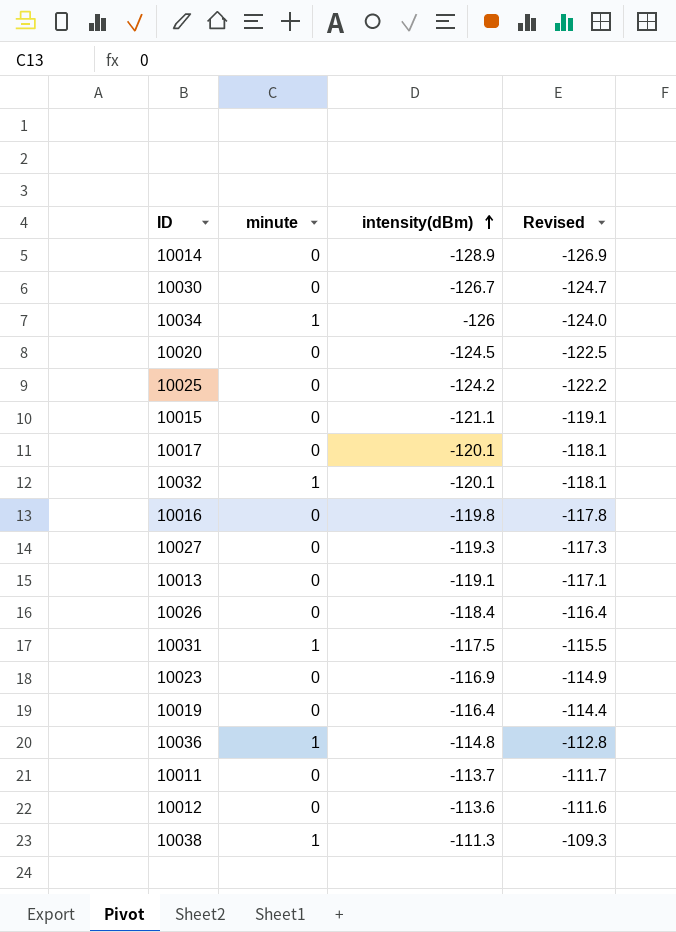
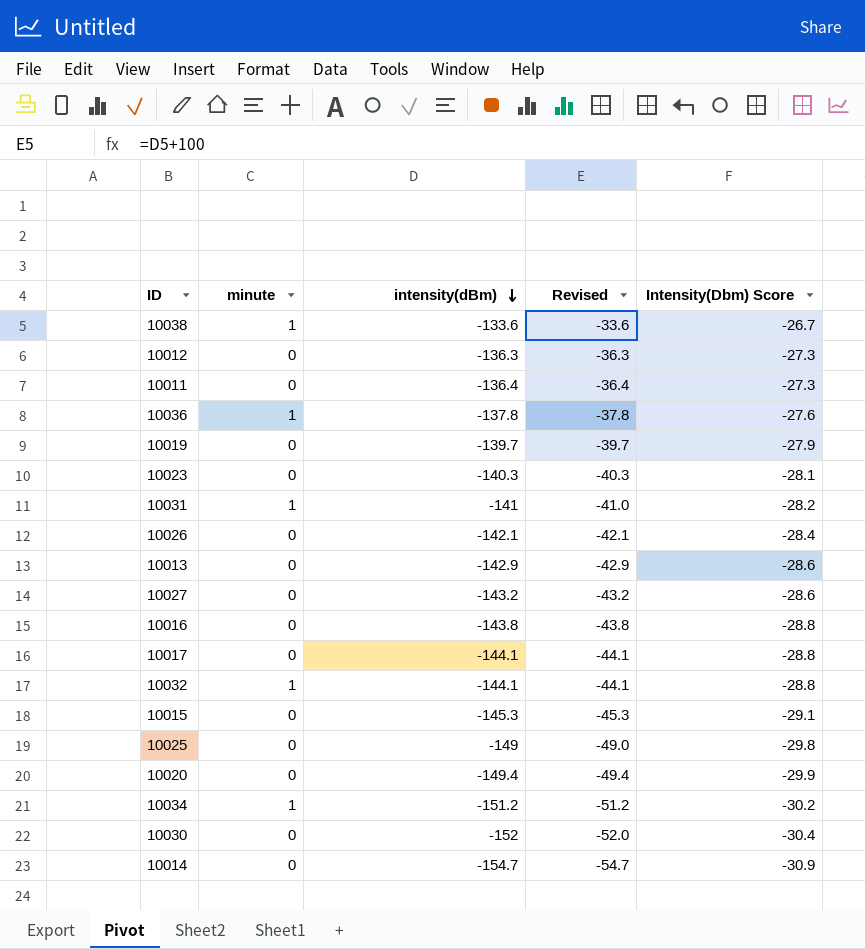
row order: intensity(dBm) ascending -> intensity(dBm) descending
column Revised | formula: [intensity(dBm)] + 2 -> [intensity(dBm)] + 100
column Intensity(Dbm) Score | formula: none -> [intensity(dBm)] * 0.2
10038 | intensity(dBm): -111.3 -> -133.6
10012 | intensity(dBm): -113.6 -> -136.3
10011 | intensity(dBm): -113.7 -> -136.4
10036 | intensity(dBm): -114.8 -> -137.8
10019 | intensity(dBm): -116.4 -> -139.7
10023 | intensity(dBm): -116.9 -> -140.3
10031 | intensity(dBm): -117.5 -> -141
10026 | intensity(dBm): -118.4 -> -142.1
10013 | intensity(dBm): -119.1 -> -142.9
10027 | intensity(dBm): -119.3 -> -143.2
10016 | intensity(dBm): -119.8 -> -143.8
10017 | intensity(dBm): -120.1 -> -144.1
10032 | intensity(dBm): -120.1 -> -144.1
10015 | intensity(dBm): -121.1 -> -145.3
10025 | intensity(dBm): -124.2 -> -149
10020 | intensity(dBm): -124.5 -> -149.4
10034 | intensity(dBm): -126 -> -151.2
10030 | intensity(dBm): -126.7 -> -152
10014 | intensity(dBm): -128.9 -> -154.7

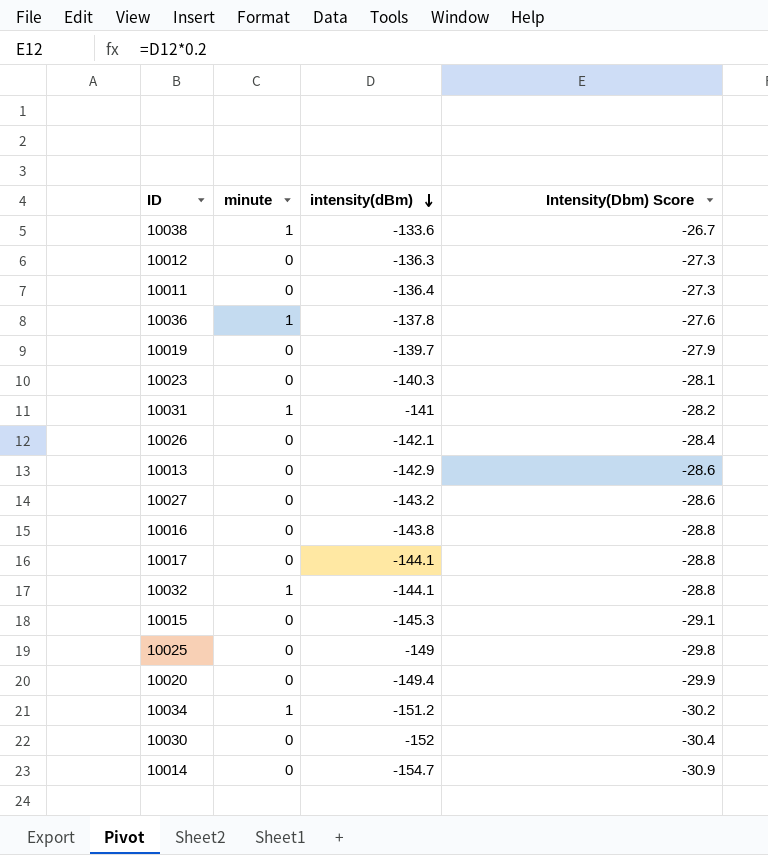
column Revised | formula: [intensity(dBm)] + 100 -> none

